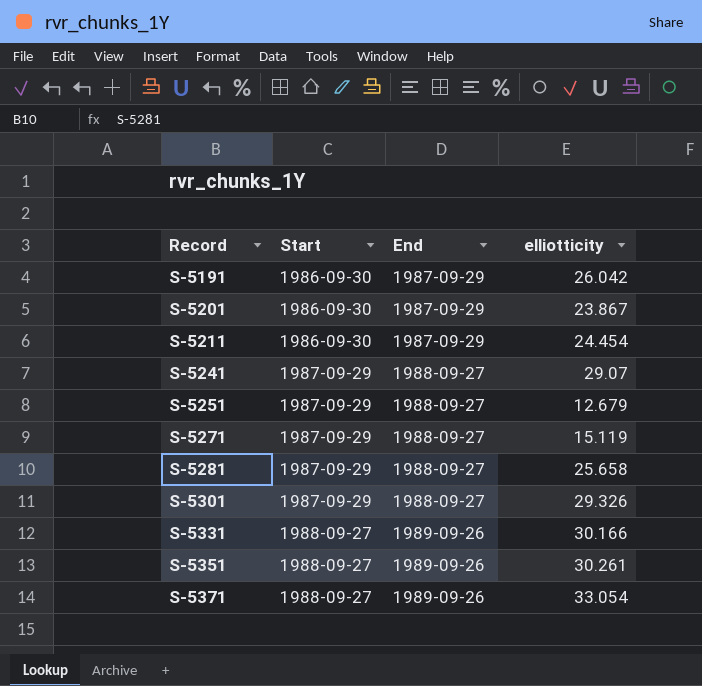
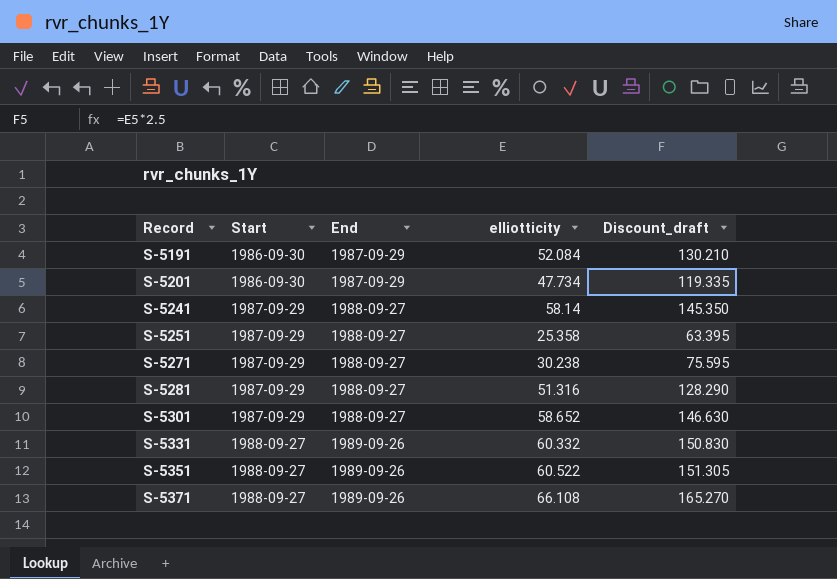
column Discount_draft | formula: none -> [elliotticity] * 2.5
row S-5211: 1986-09-30 | 1987-09-29 | 24.454 -> none
S-5191 | elliotticity: 26.042 -> 52.084
S-5201 | elliotticity: 23.867 -> 47.734
S-5241 | elliotticity: 29.07 -> 58.14
S-5251 | elliotticity: 12.679 -> 25.358
S-5271 | elliotticity: 15.119 -> 30.238
S-5281 | elliotticity: 25.658 -> 51.316
S-5301 | elliotticity: 29.326 -> 58.652
S-5331 | elliotticity: 30.166 -> 60.332
S-5351 | elliotticity: 30.261 -> 60.522
S-5371 | elliotticity: 33.054 -> 66.108

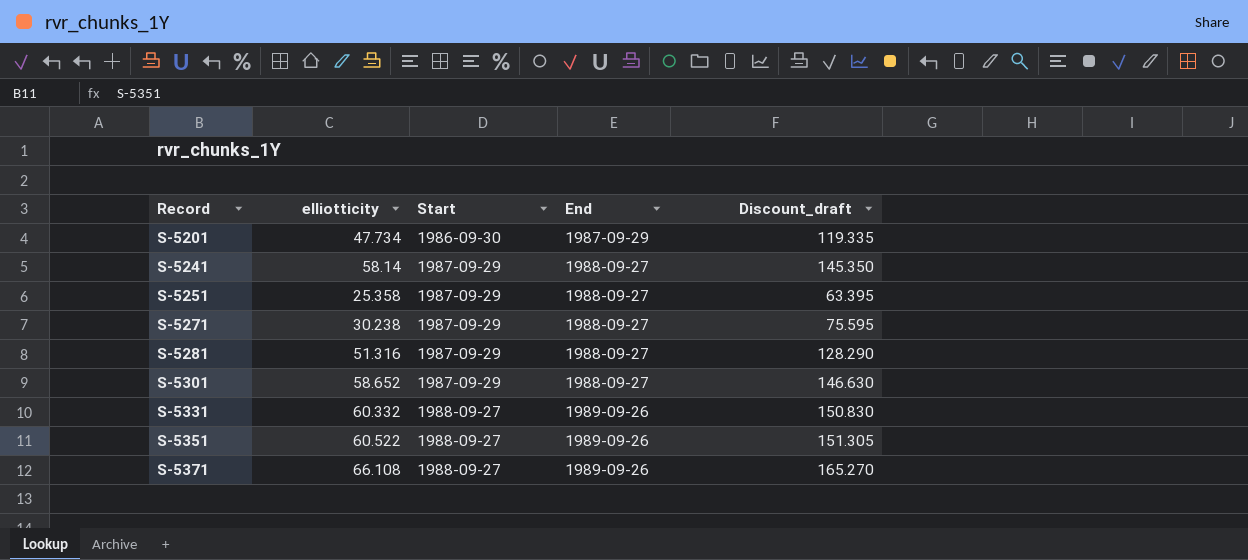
column elliotticity | position: 4 -> 2
row S-5191: 1986-09-30 | 1987-09-29 | 52.084 | 130.210 -> none

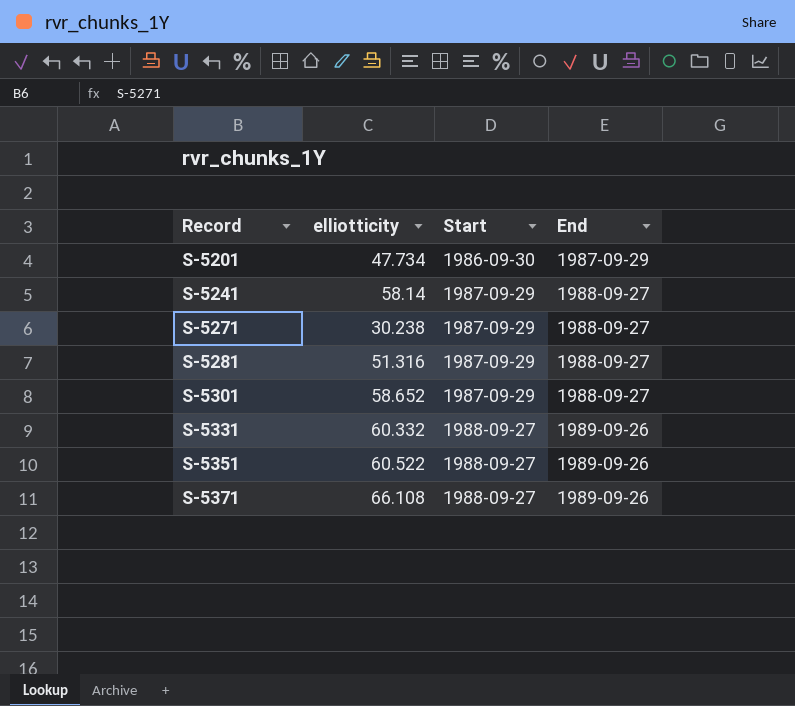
column Discount_draft | formula: [elliotticity] * 2.5 -> none
row S-5251: 25.358 | 1987-09-29 | 1988-09-27 | 63.395 -> none

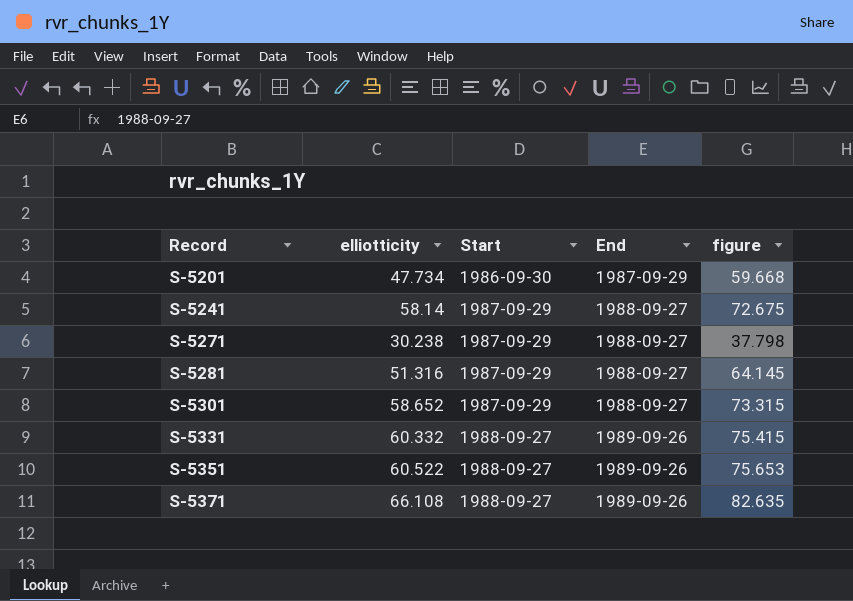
column figure | formula: none -> [elliotticity] * 1.25

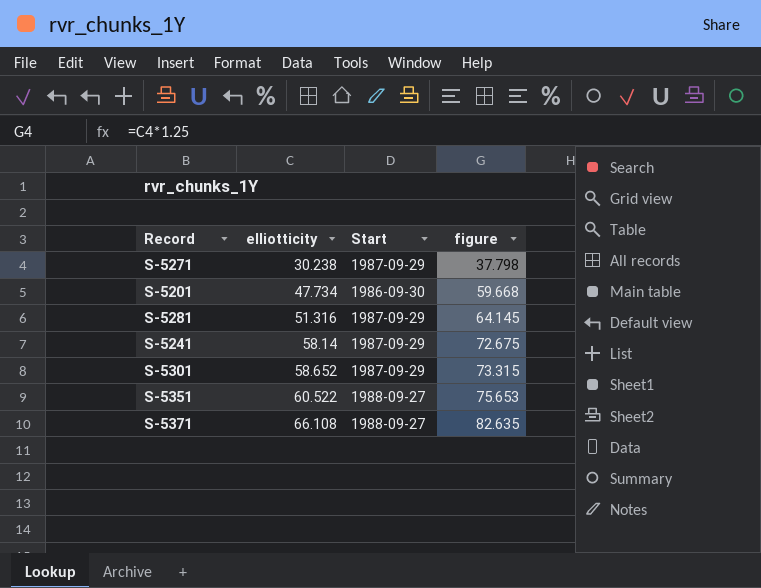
row order: Record ascending -> elliotticity ascending
column End | position: 4 -> none
row S-5331: 60.332 | 1988-09-27 | 1989-09-26 | 75.415 -> none

